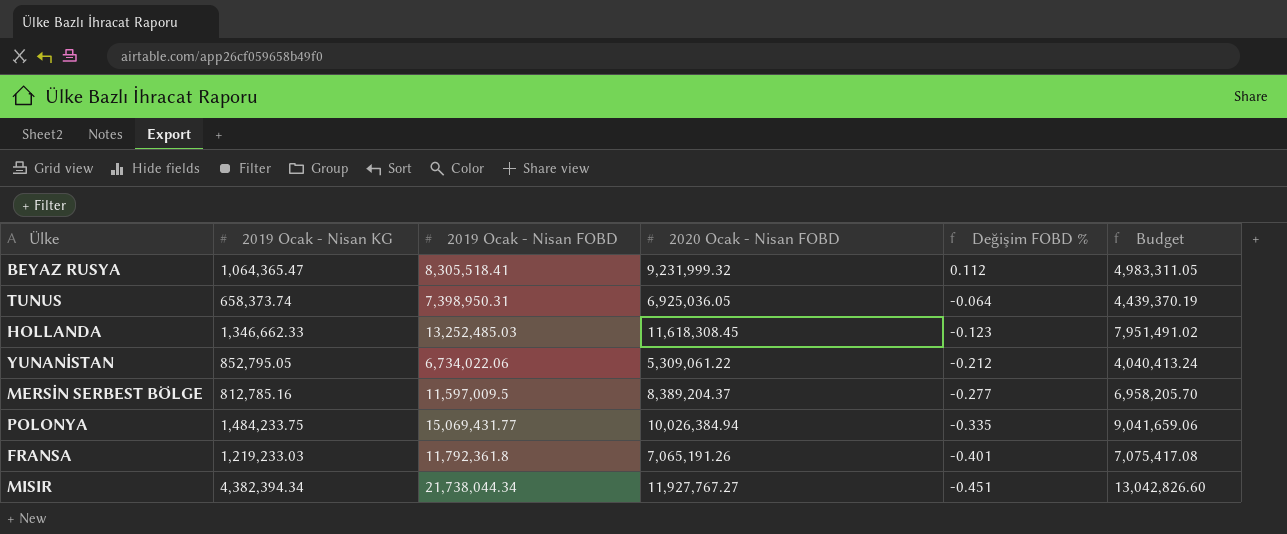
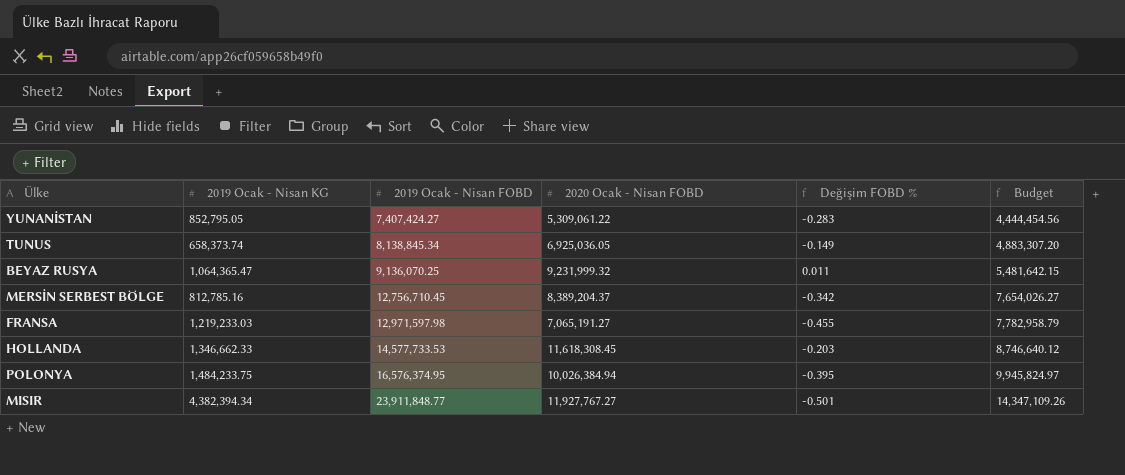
row order: Değişim FOBD % descending -> 2019 Ocak - Nisan FOBD ascending
YUNANİSTAN | 2019 Ocak - Nisan FOBD: 6,734,022.06 -> 7,407,424.27
YUNANİSTAN | Değişim FOBD %: -0.212 -> -0.283
YUNANİSTAN | Budget: 4,040,413.24 -> 4,444,454.56
TUNUS | 2019 Ocak - Nisan FOBD: 7,398,950.31 -> 8,138,845.34
TUNUS | Değişim FOBD %: -0.064 -> -0.149
TUNUS | Budget: 4,439,370.19 -> 4,883,307.20
BEYAZ RUSYA | 2019 Ocak - Nisan FOBD: 8,305,518.41 -> 9,136,070.25
BEYAZ RUSYA | Değişim FOBD %: 0.112 -> 0.011
BEYAZ RUSYA | Budget: 4,983,311.05 -> 5,481,642.15
MERSİN SERBEST BÖLGE | 2019 Ocak - Nisan FOBD: 11,597,009.5 -> 12,756,710.45
MERSİN SERBEST BÖLGE | Değişim FOBD %: -0.277 -> -0.342
MERSİN SERBEST BÖLGE | Budget: 6,958,205.70 -> 7,654,026.27
FRANSA | 2019 Ocak - Nisan FOBD: 11,792,361.8 -> 12,971,597.98
FRANSA | 2020 Ocak - Nisan FOBD: 7,065,191.26 -> 7,065,191.27
FRANSA | Değişim FOBD %: -0.401 -> -0.455
FRANSA | Budget: 7,075,417.08 -> 7,782,958.79
HOLLANDA | 2019 Ocak - Nisan FOBD: 13,252,485.03 -> 14,577,733.53
HOLLANDA | Değişim FOBD %: -0.123 -> -0.203
HOLLANDA | Budget: 7,951,491.02 -> 8,746,640.12
POLONYA | 2019 Ocak - Nisan FOBD: 15,069,431.77 -> 16,576,374.95
POLONYA | Değişim FOBD %: -0.335 -> -0.395
POLONYA | Budget: 9,041,659.06 -> 9,945,824.97
MISIR | 2019 Ocak - Nisan FOBD: 21,738,044.34 -> 23,911,848.77
MISIR | Değişim FOBD %: -0.451 -> -0.501
MISIR | Budget: 13,042,826.60 -> 14,347,109.26

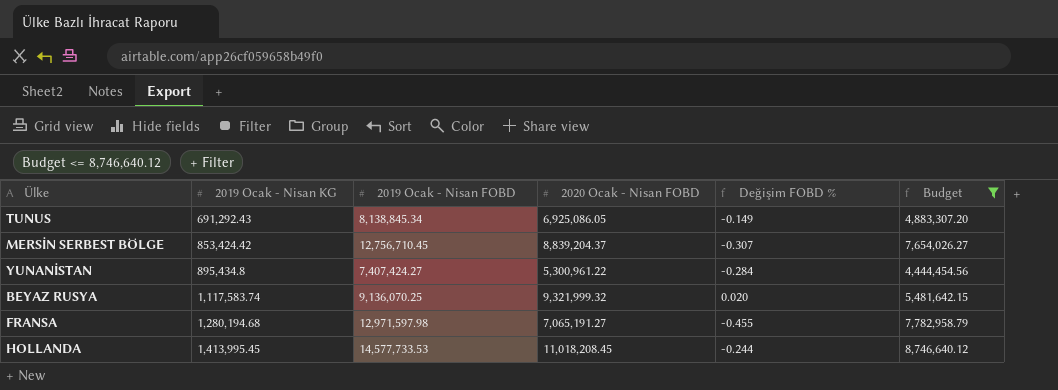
filter: none -> Budget <= 8,746,640.12
row order: 2019 Ocak - Nisan FOBD ascending -> 2019 Ocak - Nisan KG ascending
TUNUS | 2019 Ocak - Nisan KG: 658,373.74 -> 691,292.43
TUNUS | 2020 Ocak - Nisan FOBD: 6,925,036.05 -> 6,925,086.05
MERSİN SERBEST BÖLGE | 2019 Ocak - Nisan KG: 812,785.16 -> 853,424.42
MERSİN SERBEST BÖLGE | 2020 Ocak - Nisan FOBD: 8,389,204.37 -> 8,839,204.37
MERSİN SERBEST BÖLGE | Değişim FOBD %: -0.342 -> -0.307
YUNANİSTAN | 2019 Ocak - Nisan KG: 852,795.05 -> 895,434.8
YUNANİSTAN | 2020 Ocak - Nisan FOBD: 5,309,061.22 -> 5,300,961.22
YUNANİSTAN | Değişim FOBD %: -0.283 -> -0.284
BEYAZ RUSYA | 2019 Ocak - Nisan KG: 1,064,365.47 -> 1,117,583.74
BEYAZ RUSYA | 2020 Ocak - Nisan FOBD: 9,231,999.32 -> 9,321,999.32
BEYAZ RUSYA | Değişim FOBD %: 0.011 -> 0.020
FRANSA | 2019 Ocak - Nisan KG: 1,219,233.03 -> 1,280,194.68
HOLLANDA | 2019 Ocak - Nisan KG: 1,346,662.33 -> 1,413,995.45
HOLLANDA | 2020 Ocak - Nisan FOBD: 11,618,308.45 -> 11,018,208.45
HOLLANDA | Değişim FOBD %: -0.203 -> -0.244

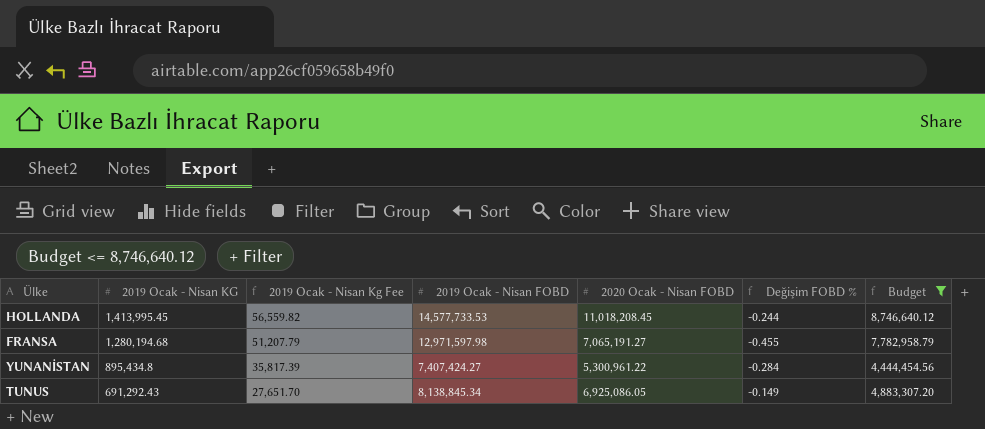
row order: 2019 Ocak - Nisan KG ascending -> 2019 Ocak - Nisan KG descending
column 2019 Ocak - Nisan Kg Fee | formula: none -> [2019 Ocak - Nisan KG] * 0.04
row MERSİN SERBEST BÖLGE: 853,424.42 | 12,756,710.45 | 8,839,204.37 | -0.307 | 7,654,026.27 -> none
row BEYAZ RUSYA: 1,117,583.74 | 9,136,070.25 | 9,321,999.32 | 0.020 | 5,481,642.15 -> none

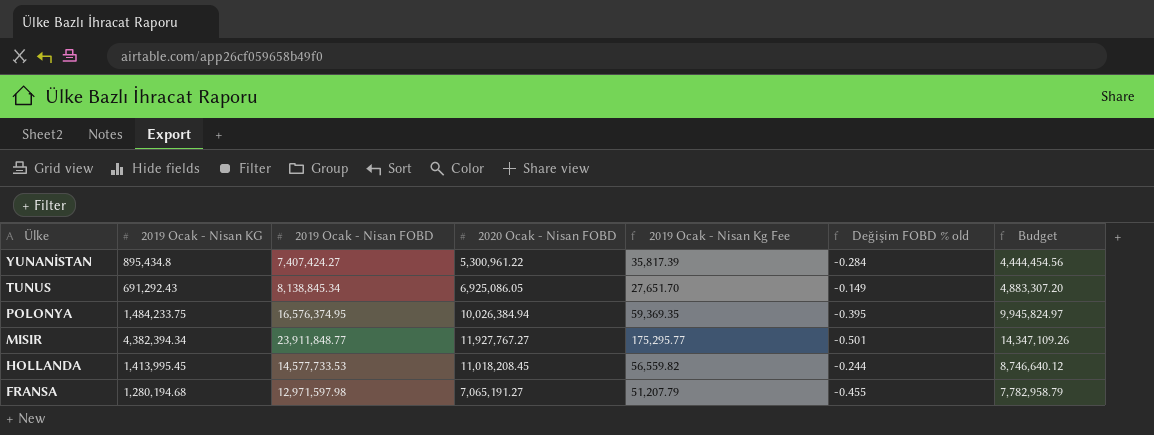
filter: Budget <= 8,746,640.12 -> none
row order: 2019 Ocak - Nisan KG descending -> Ülke descending
column 2019 Ocak - Nisan Kg Fee | position: 3 -> 5
column name: Değişim FOBD % -> Değişim FOBD % old

